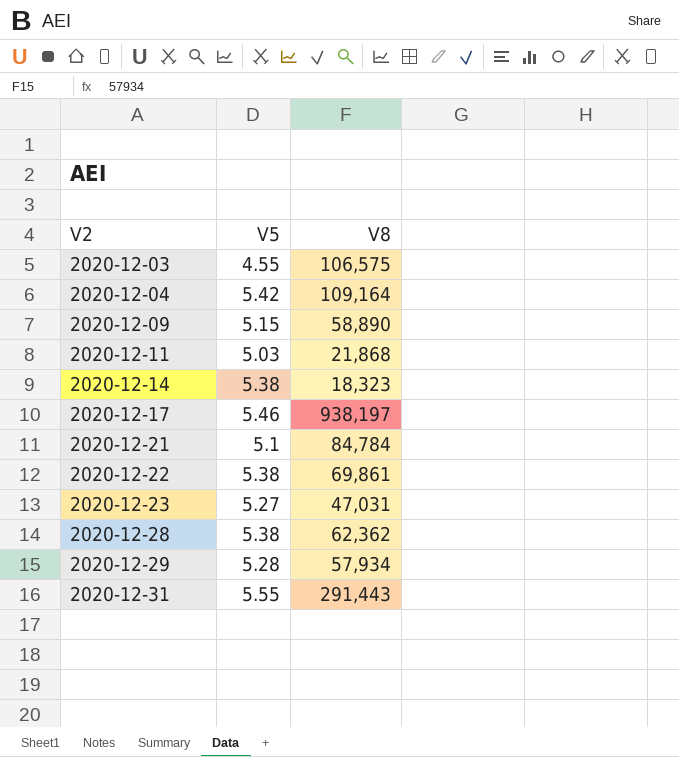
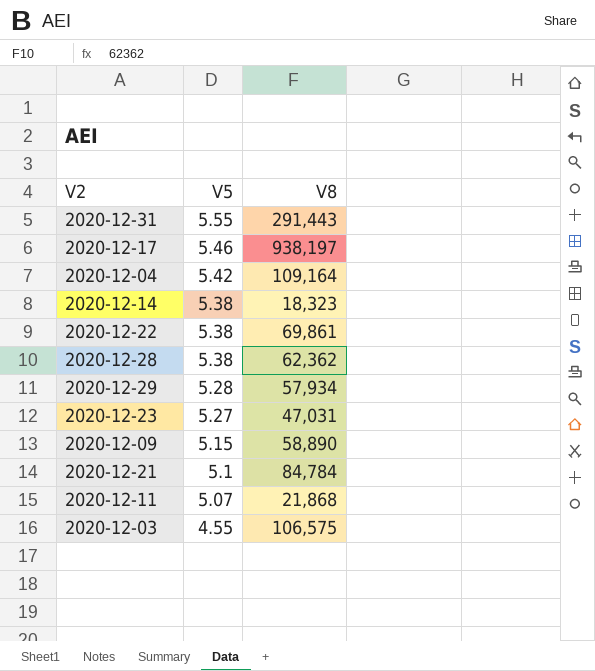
row order: V2 ascending -> V5 descending
2020-12-11 | V5: 5.03 -> 5.07

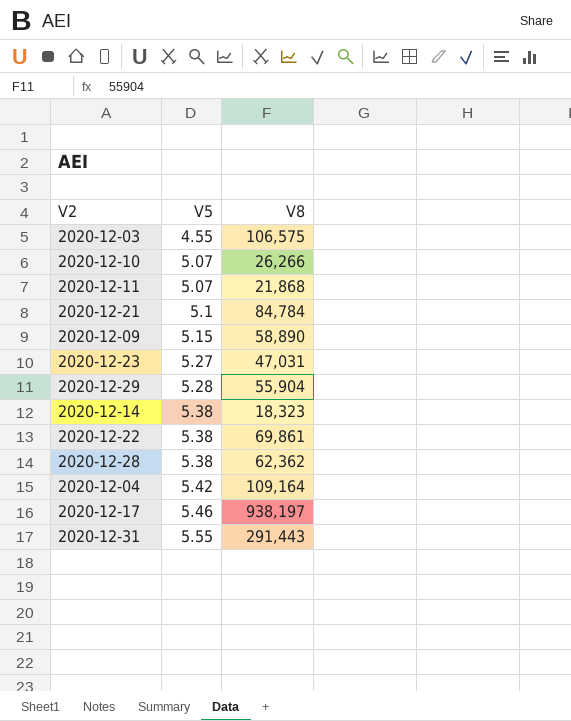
row order: V5 descending -> V5 ascending
row 2020-12-10: none -> 5.07 | 26,266
2020-12-29 | V8: 57,934 -> 55,904

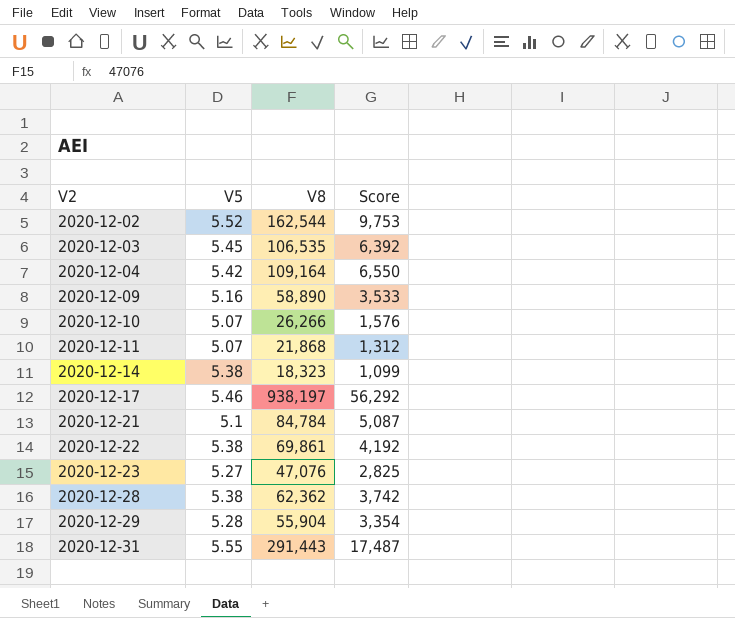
row order: V5 ascending -> V2 ascending
column Score | formula: none -> [V8] * 0.06
row 2020-12-02: none -> 5.52 | 162,544 | 9,753
2020-12-03 | V5: 4.55 -> 5.45
2020-12-03 | V8: 106,575 -> 106,535
2020-12-09 | V5: 5.15 -> 5.16
2020-12-23 | V8: 47,031 -> 47,076

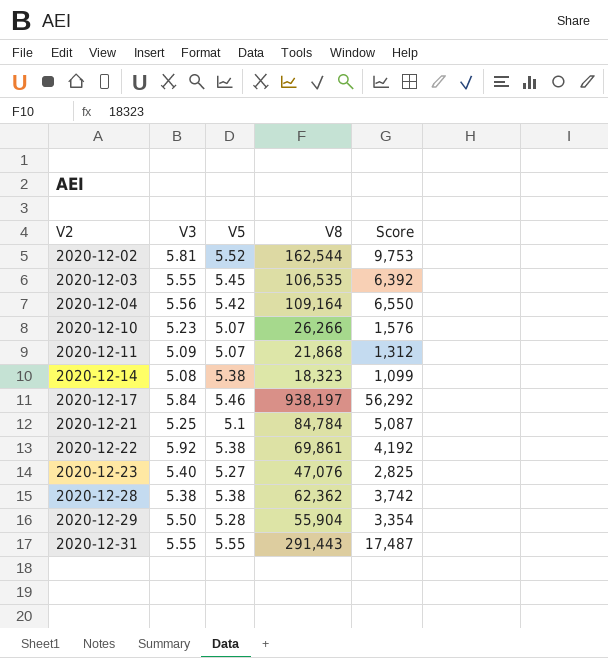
column V3 | position: none -> 2
row 2020-12-09: 5.16 | 58,890 | 3,533 -> none

